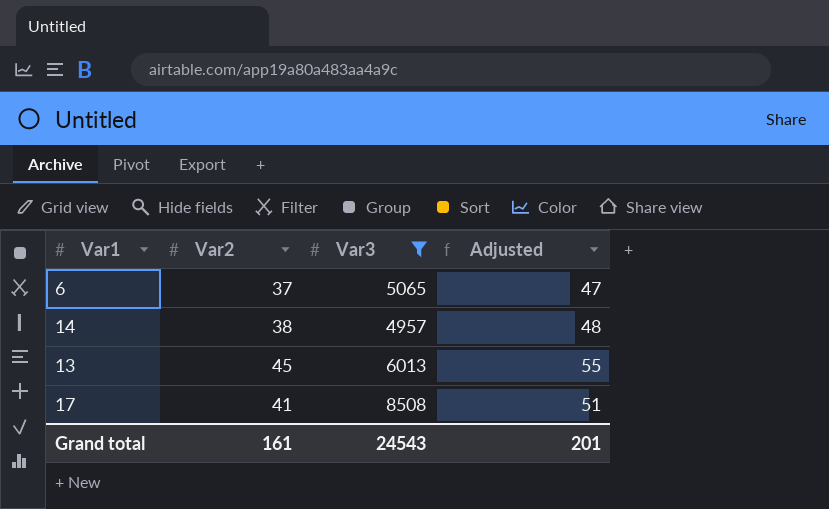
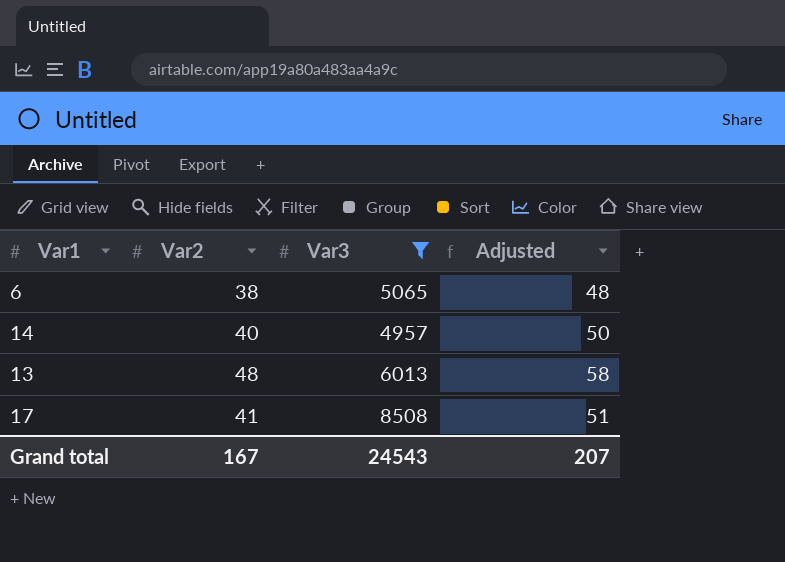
6 | Var2: 37 -> 38
6 | Adjusted: 47 -> 48
14 | Var2: 38 -> 40
14 | Adjusted: 48 -> 50
13 | Var2: 45 -> 48
13 | Adjusted: 55 -> 58
Grand total | Var2: 161 -> 167
Grand total | Adjusted: 201 -> 207

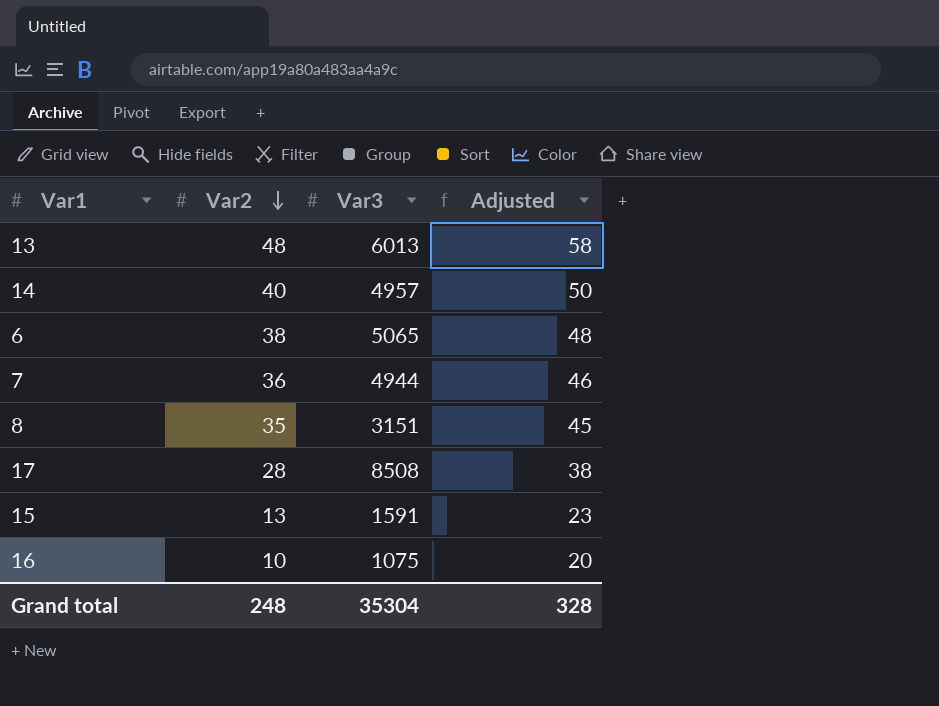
filter: Var3 >= 4957 -> none
row order: none -> Var2 descending
17 | Var2: 41 -> 28
17 | Adjusted: 51 -> 38
Grand total | Var2: 167 -> 248
Grand total | Var3: 24543 -> 35304
Grand total | Adjusted: 207 -> 328

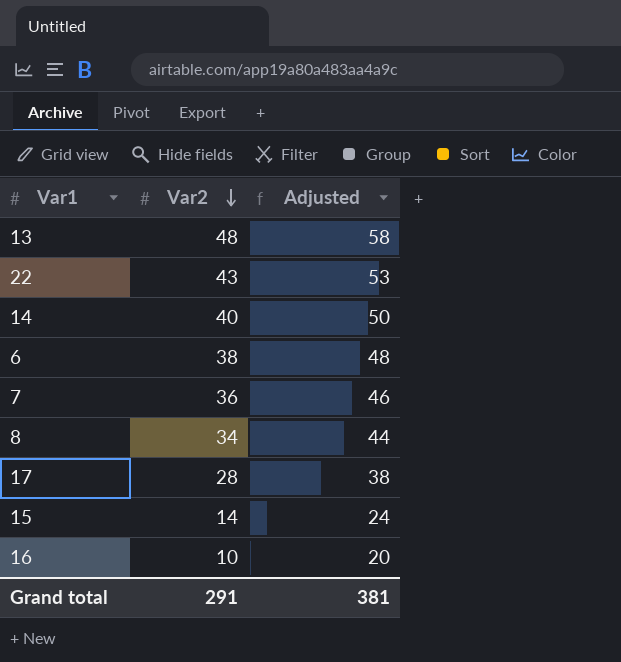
column Var3 | position: 3 -> none
row 22: none -> 43 | 53
8 | Var2: 35 -> 34
8 | Adjusted: 45 -> 44
15 | Var2: 13 -> 14
15 | Adjusted: 23 -> 24
Grand total | Var2: 248 -> 291
Grand total | Adjusted: 328 -> 381

